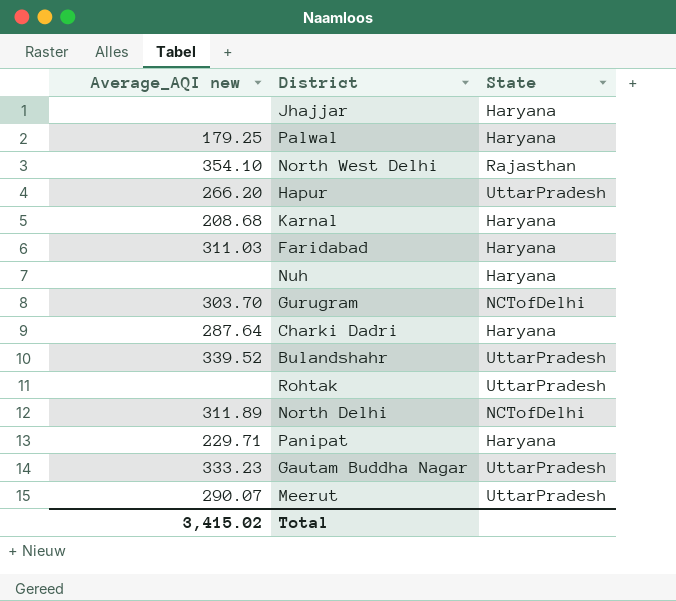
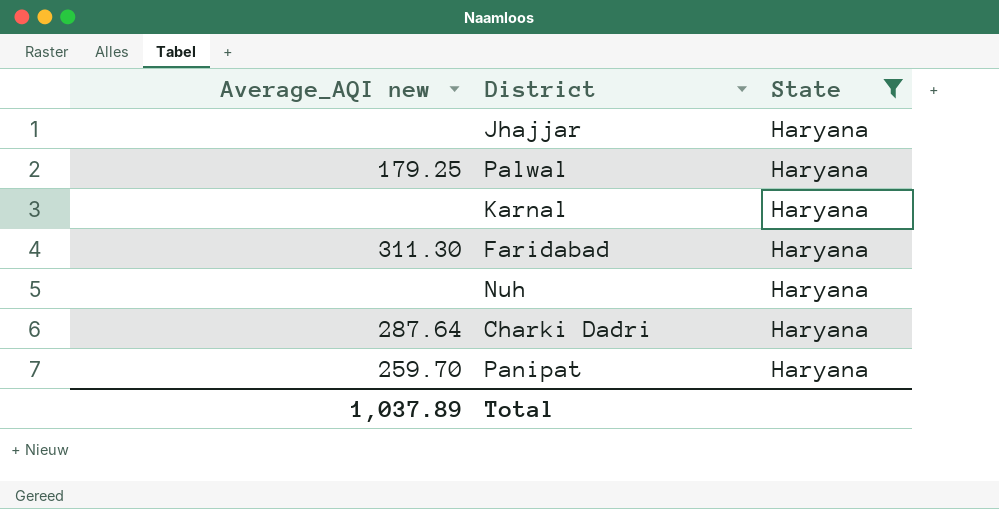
filter: none -> State = Haryana
Karnal | Average_AQI new: 208.68 -> none
Faridabad | Average_AQI new: 311.03 -> 311.30
Panipat | Average_AQI new: 229.71 -> 259.70
Total | Average_AQI new: 3,415.02 -> 1,037.89

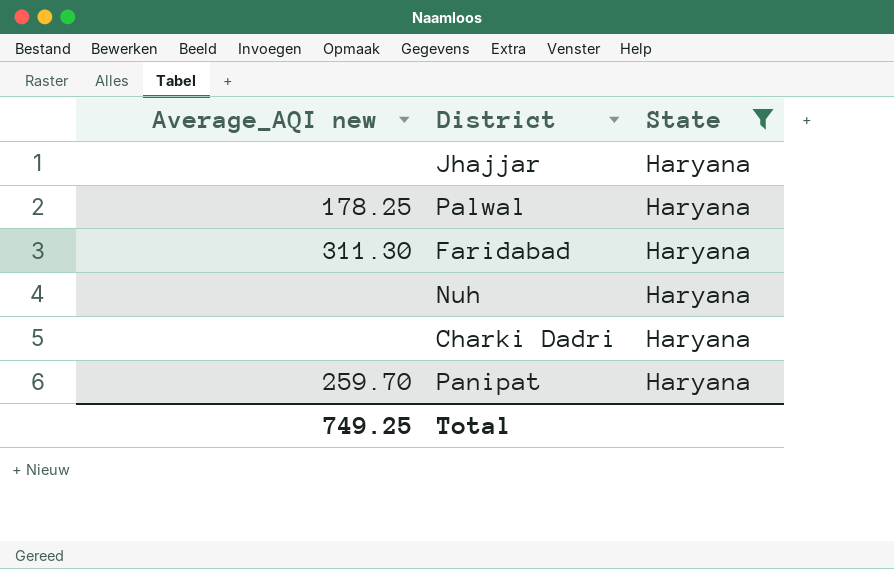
row Karnal: none | Haryana -> none
Palwal | Average_AQI new: 179.25 -> 178.25
Charki Dadri | Average_AQI new: 287.64 -> none
Total | Average_AQI new: 1,037.89 -> 749.25

